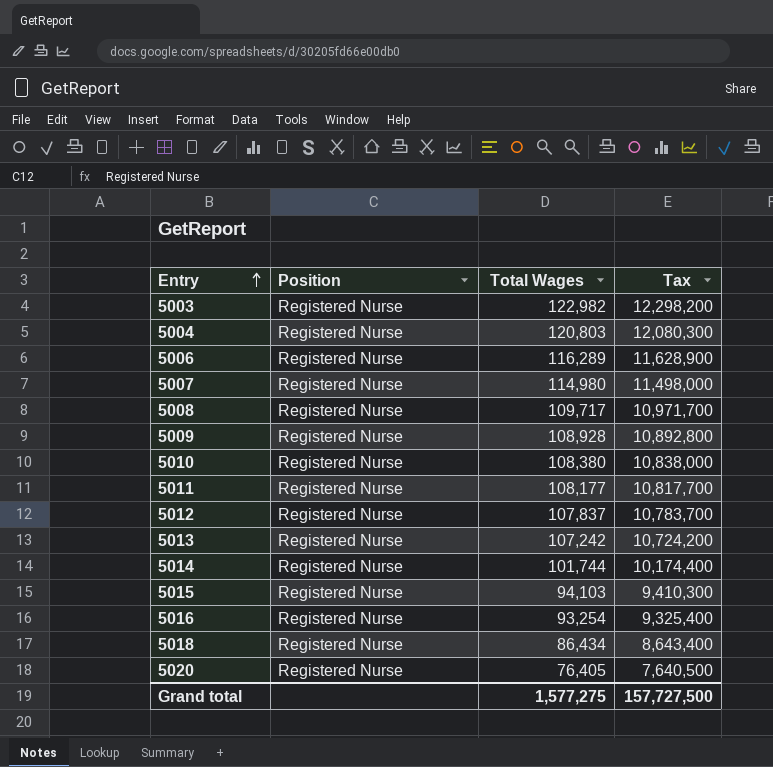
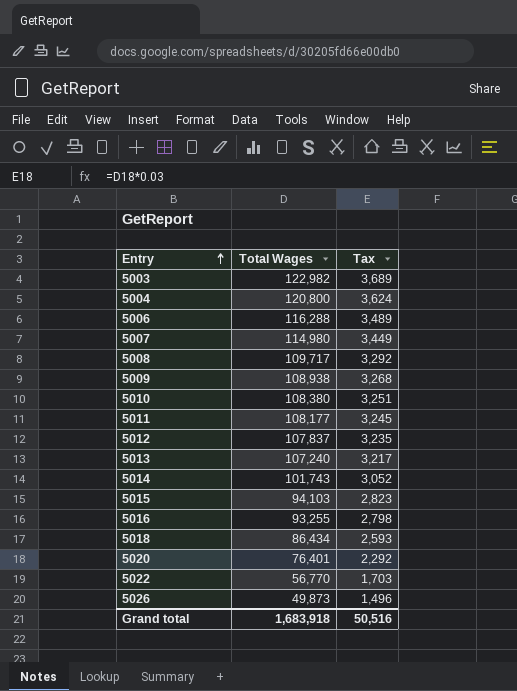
column Position | position: 2 -> none
column Tax | formula: [Total Wages] * 100 -> [Total Wages] * 0.03
5004 | Total Wages: 120,803 -> 120,800
5006 | Total Wages: 116,289 -> 116,288
5009 | Total Wages: 108,928 -> 108,938
5013 | Total Wages: 107,242 -> 107,240
5014 | Total Wages: 101,744 -> 101,743
5016 | Total Wages: 93,254 -> 93,255
5020 | Total Wages: 76,405 -> 76,401
row 5022: none -> 56,770 | 1,703
row 5026: none -> 49,873 | 1,496
Grand total | Total Wages: 1,577,275 -> 1,683,918
Grand total | Tax: 157,727,500 -> 50,516

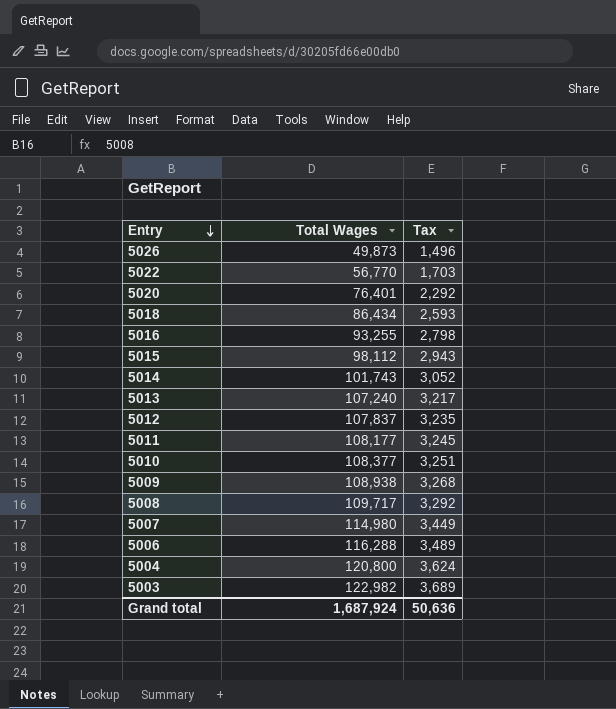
row order: Entry ascending -> Entry descending
5015 | Total Wages: 94,103 -> 98,112
5015 | Tax: 2,823 -> 2,943
5010 | Total Wages: 108,380 -> 108,377
Grand total | Total Wages: 1,683,918 -> 1,687,924
Grand total | Tax: 50,516 -> 50,636

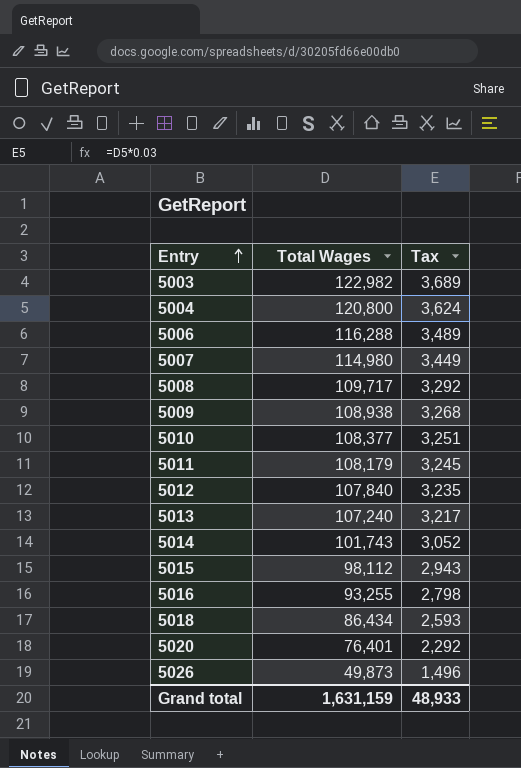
row order: Entry descending -> Entry ascending
row 5022: 56,770 | 1,703 -> none
5011 | Total Wages: 108,177 -> 108,179
5012 | Total Wages: 107,837 -> 107,840
Grand total | Total Wages: 1,687,924 -> 1,631,159
Grand total | Tax: 50,636 -> 48,933

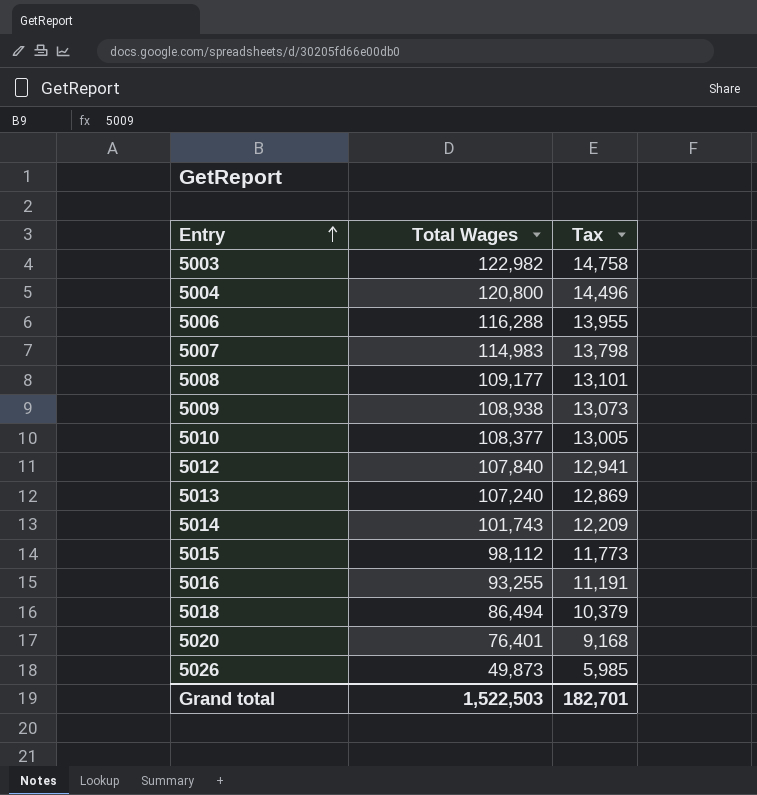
column Tax | formula: [Total Wages] * 0.03 -> [Total Wages] * 0.12
row 5011: 108,179 | 3,245 -> none
5007 | Total Wages: 114,980 -> 114,983
5008 | Total Wages: 109,717 -> 109,177
5018 | Total Wages: 86,434 -> 86,494
Grand total | Total Wages: 1,631,159 -> 1,522,503
Grand total | Tax: 48,933 -> 182,701

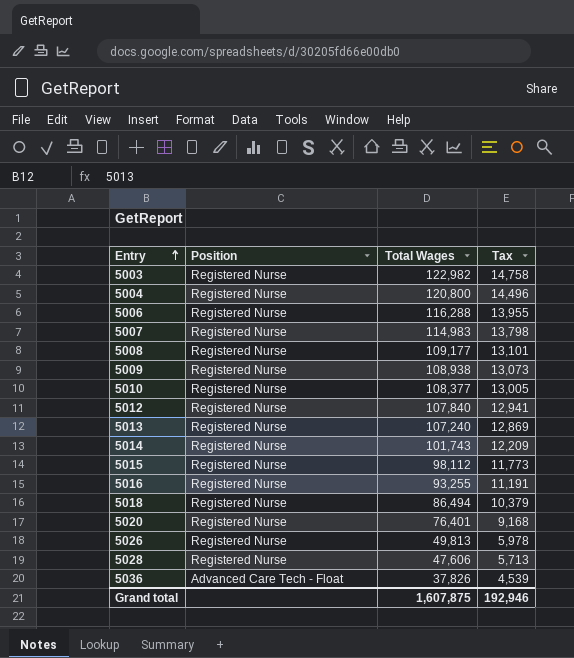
column Position | position: none -> 2
5026 | Total Wages: 49,873 -> 49,813
5026 | Tax: 5,985 -> 5,978
row 5028: none -> Registered Nurse | 47,606 | 5,713
row 5036: none -> Advanced Care Tech - Float | 37,826 | 4,539
Grand total | Total Wages: 1,522,503 -> 1,607,875
Grand total | Tax: 182,701 -> 192,946

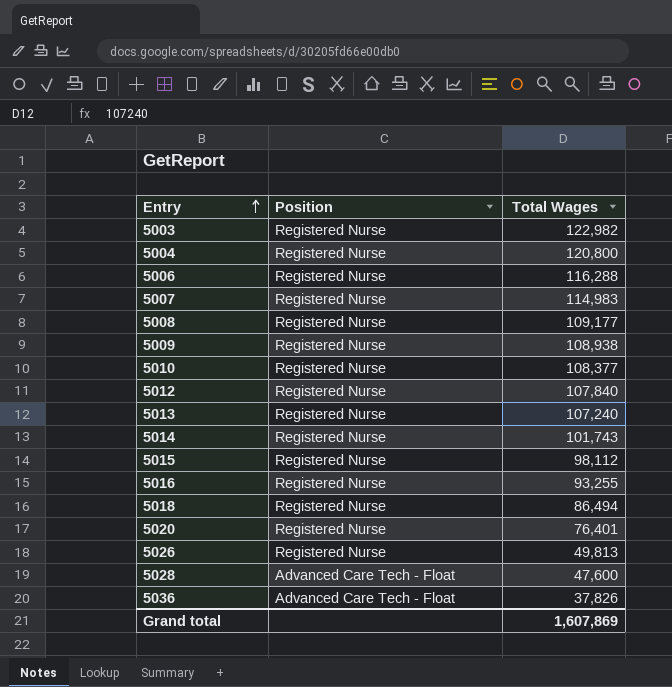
column Tax | formula: [Total Wages] * 0.12 -> none
5028 | Position: Registered Nurse -> Advanced Care Tech - Float
5028 | Total Wages: 47,606 -> 47,600
Grand total | Total Wages: 1,607,875 -> 1,607,869

